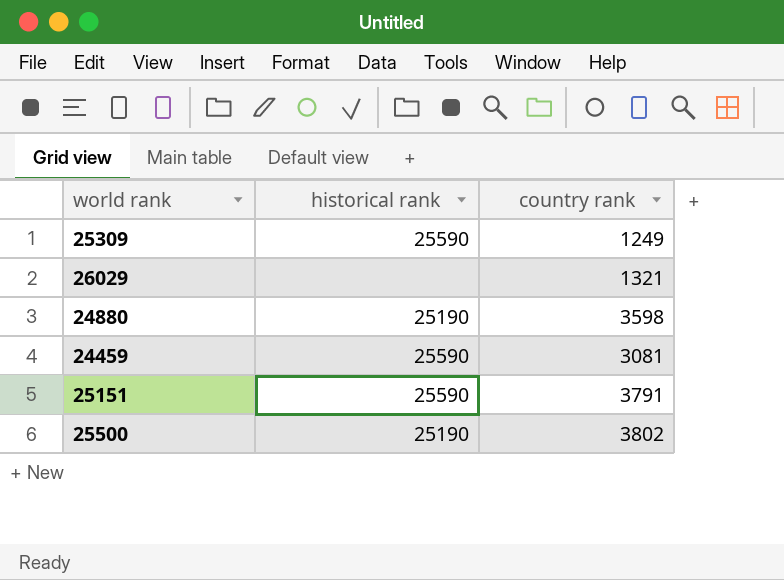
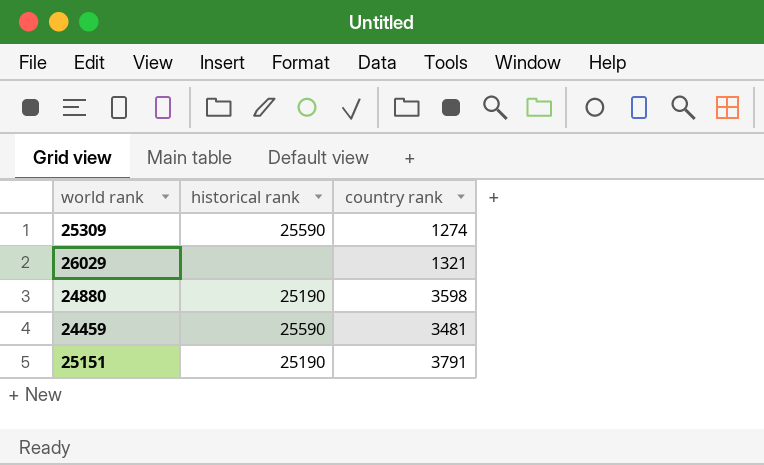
row 25500: 25190 | 3802 -> none
25309 | country rank: 1249 -> 1274
24459 | country rank: 3081 -> 3481
25151 | historical rank: 25590 -> 25190

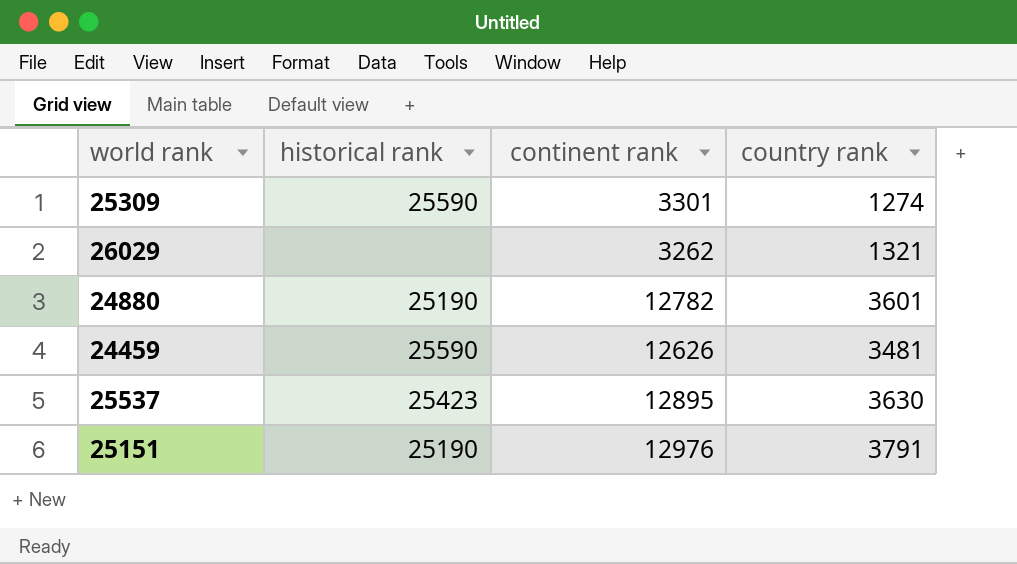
column continent rank | position: none -> 3
24880 | country rank: 3598 -> 3601
row 25537: none -> 25423 | 12895 | 3630

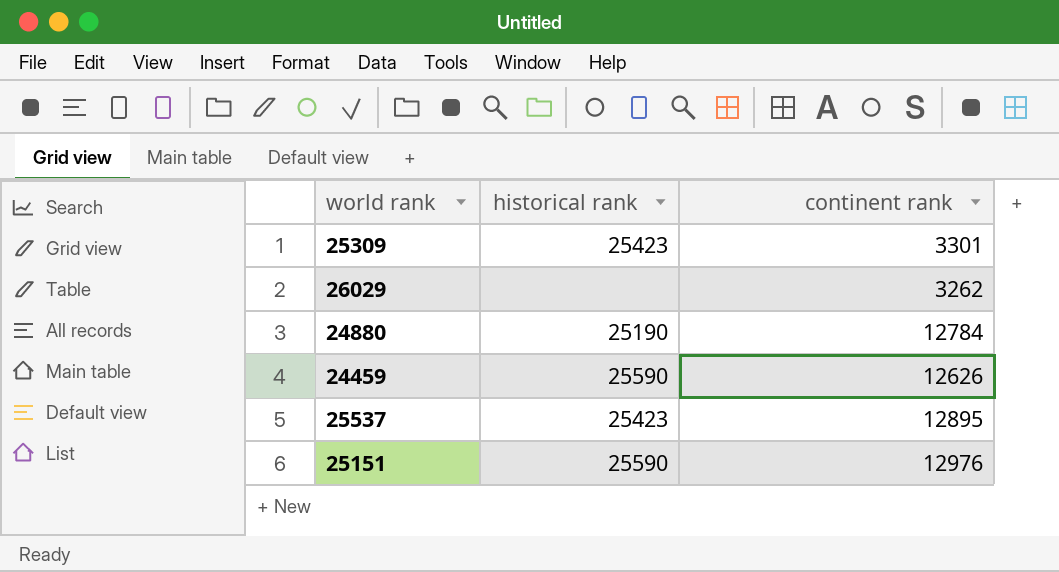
column country rank | position: 4 -> none
25309 | historical rank: 25590 -> 25423
24880 | continent rank: 12782 -> 12784
25151 | historical rank: 25190 -> 25590

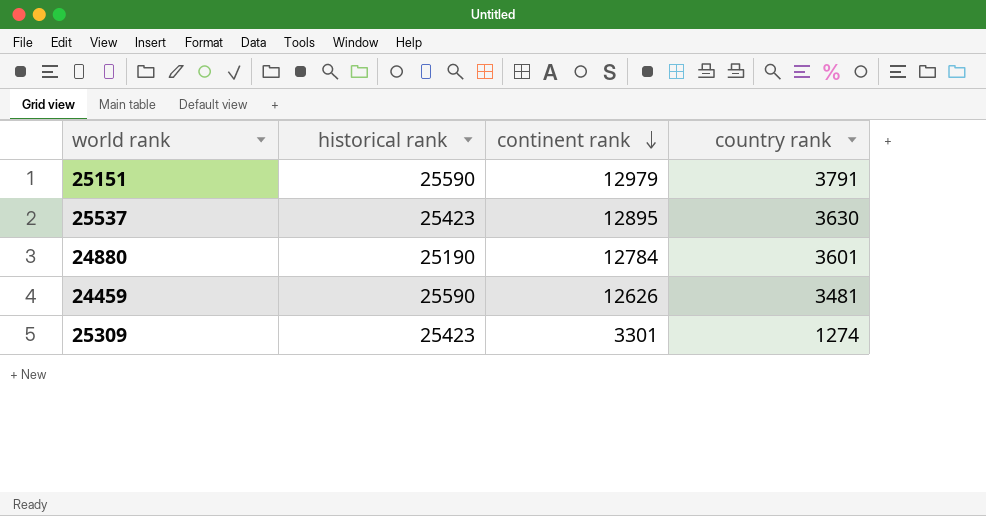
row order: none -> continent rank descending
column country rank | position: none -> 4
row 26029: none | 3262 -> none
25151 | continent rank: 12976 -> 12979

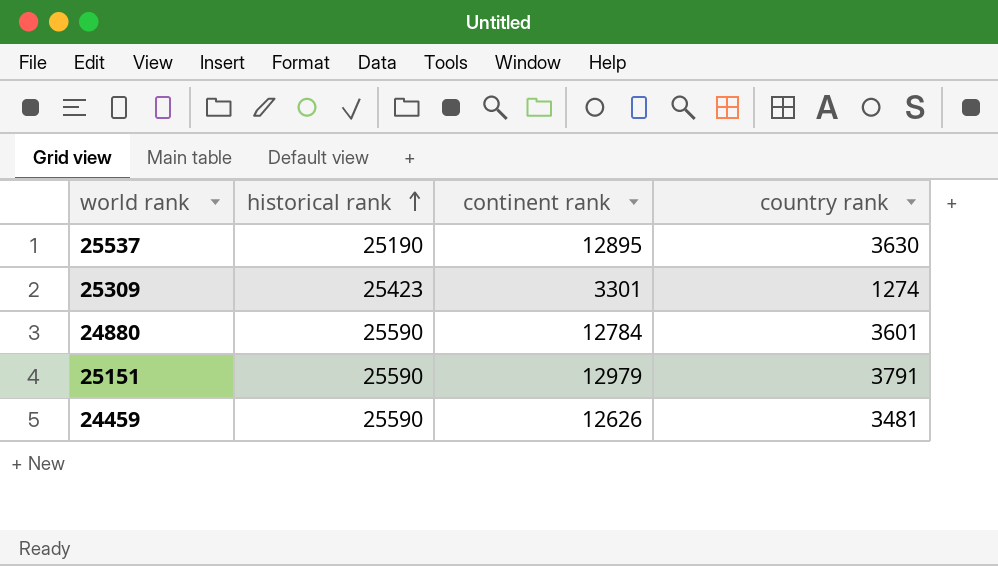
row order: continent rank descending -> historical rank ascending
25537 | historical rank: 25423 -> 25190
24880 | historical rank: 25190 -> 25590

